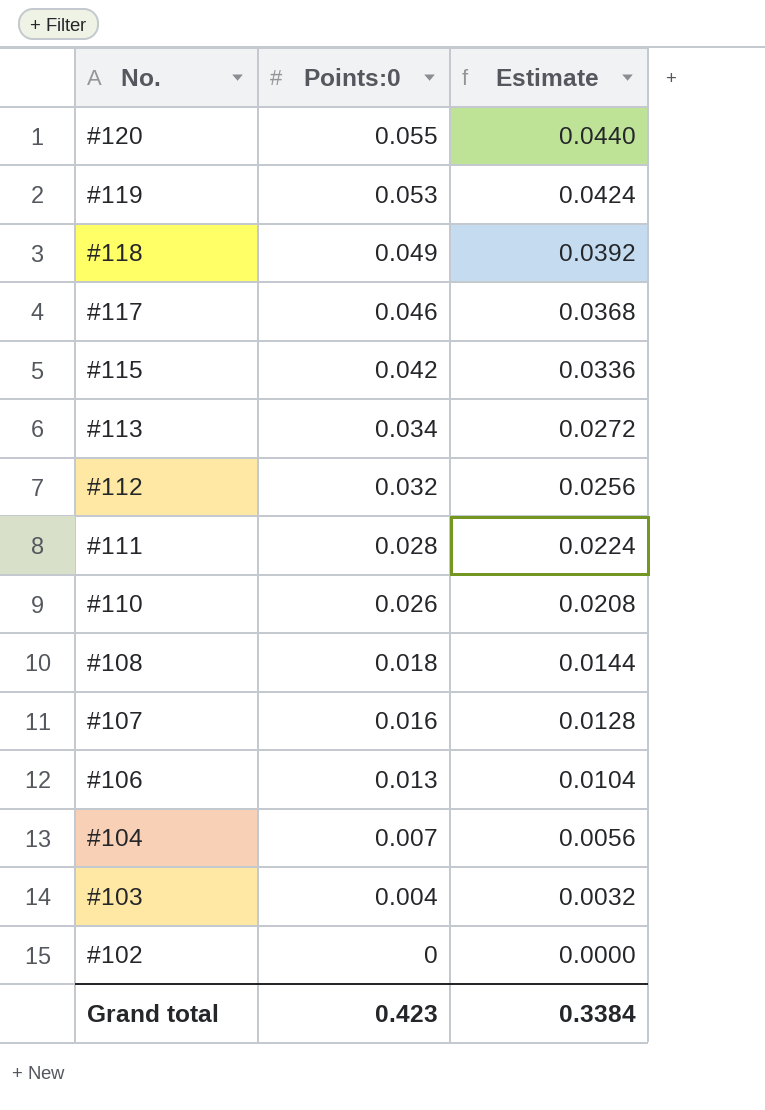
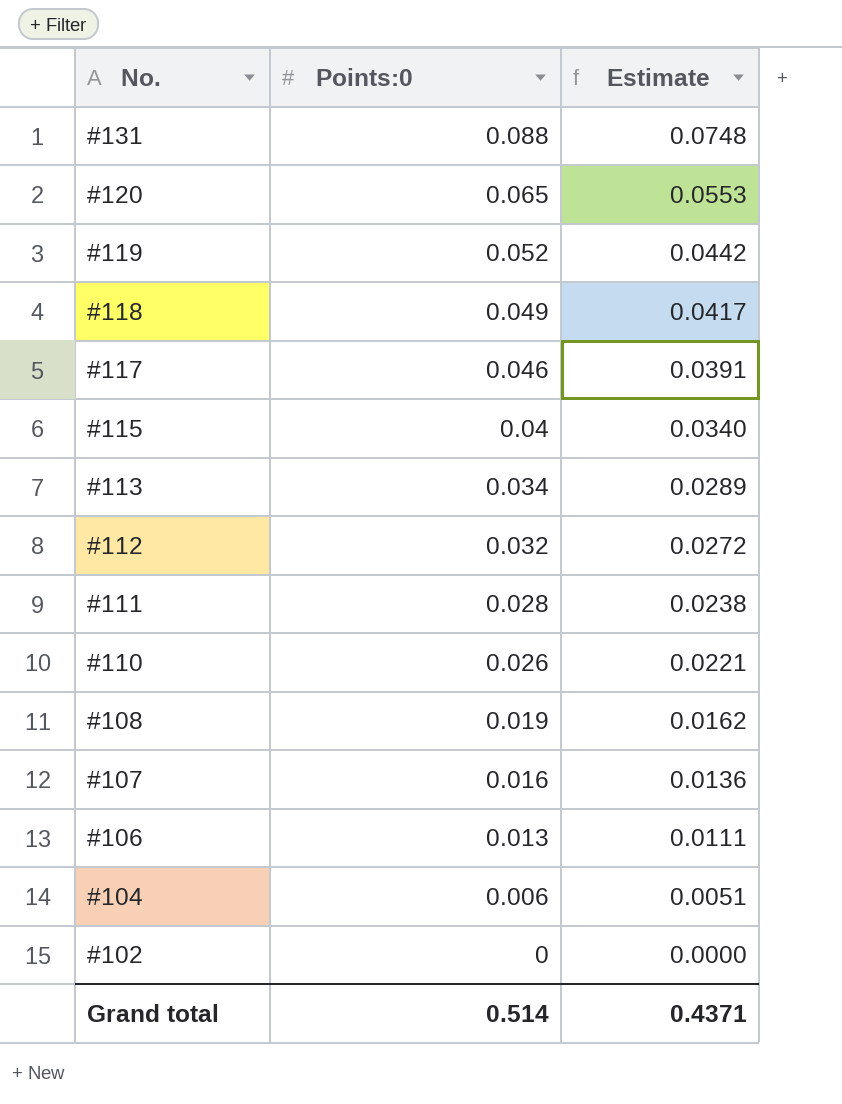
column Estimate | formula: [Points:0] * 0.8 -> [Points:0] * 0.85
row #103: 0.004 | 0.0032 -> none
row #131: none -> 0.088 | 0.0748
#120 | Points:0: 0.055 -> 0.065
#119 | Points:0: 0.053 -> 0.052
#115 | Points:0: 0.042 -> 0.04
#108 | Points:0: 0.018 -> 0.019
#104 | Points:0: 0.007 -> 0.006
Grand total | Points:0: 0.423 -> 0.514
Grand total | Estimate: 0.3384 -> 0.4371

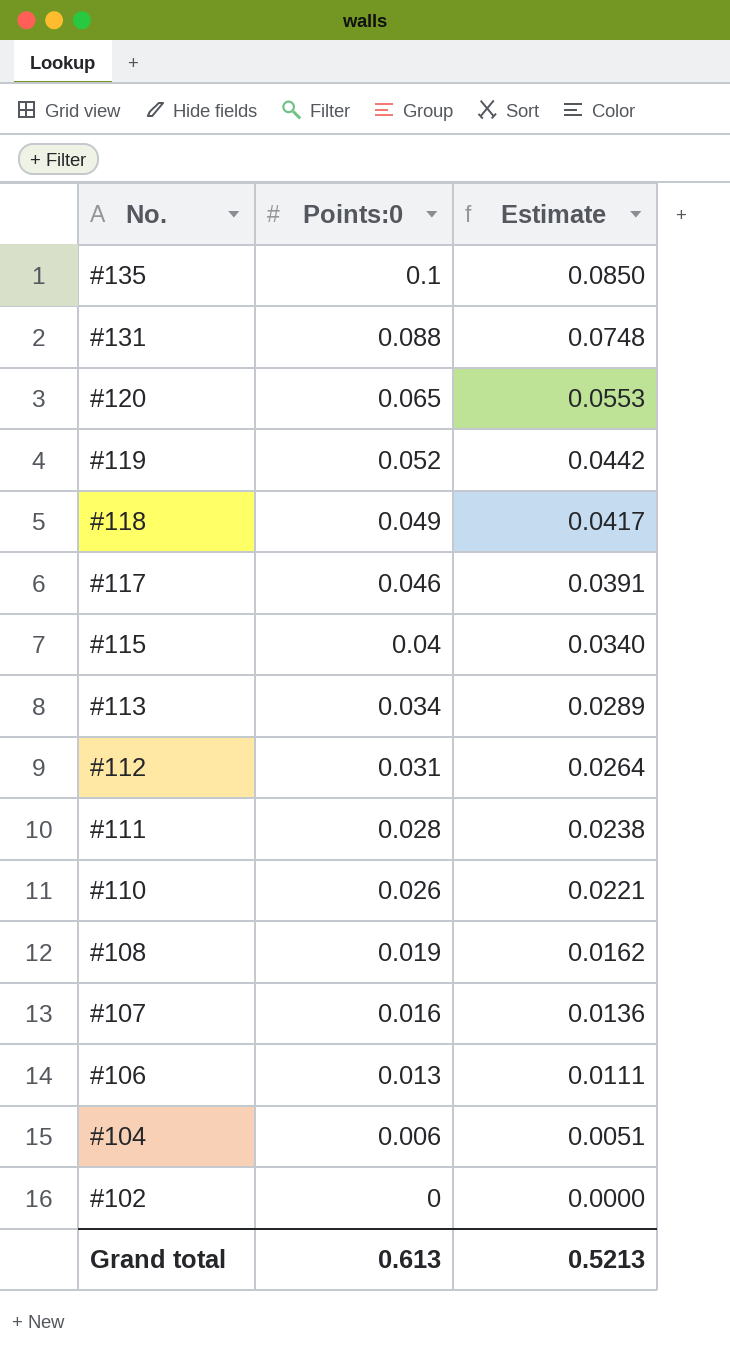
row #135: none -> 0.1 | 0.0850
#112 | Points:0: 0.032 -> 0.031
#112 | Estimate: 0.0272 -> 0.0264
Grand total | Points:0: 0.514 -> 0.613
Grand total | Estimate: 0.4371 -> 0.5213

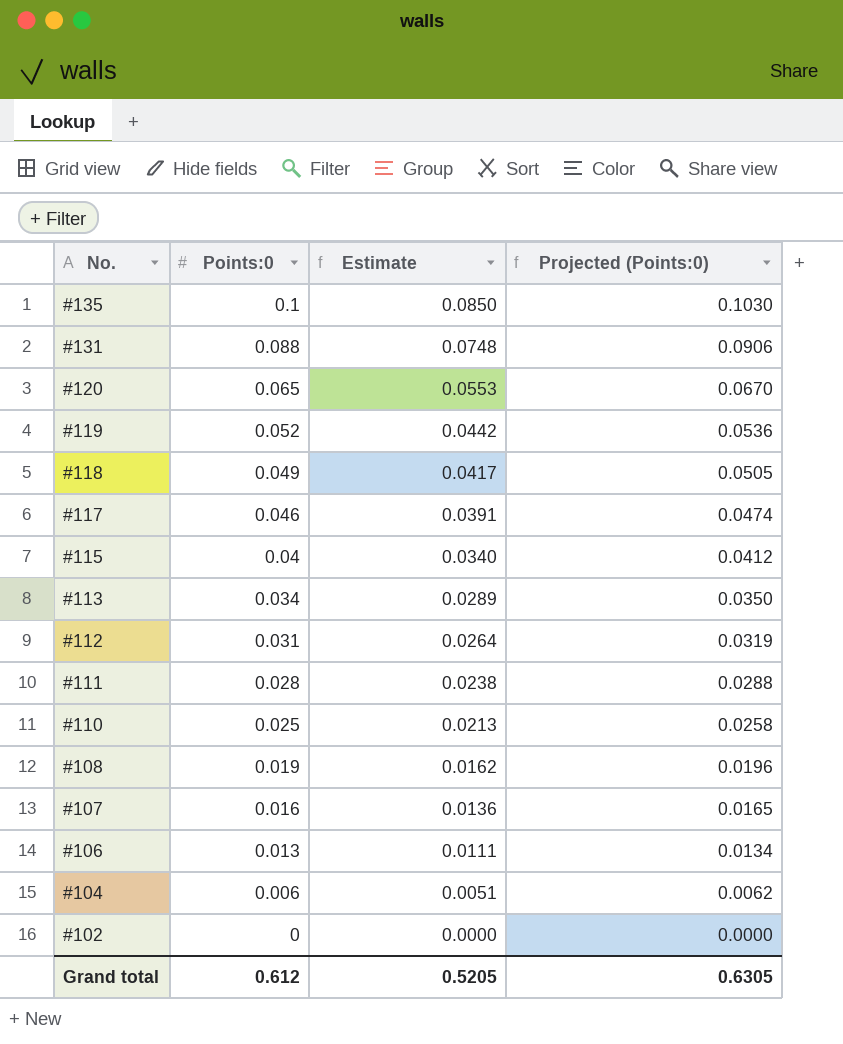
column Projected (Points:0) | formula: none -> [Points:0] * 1.03
#110 | Points:0: 0.026 -> 0.025
#110 | Estimate: 0.0221 -> 0.0213
Grand total | Points:0: 0.613 -> 0.612
Grand total | Estimate: 0.5213 -> 0.5205

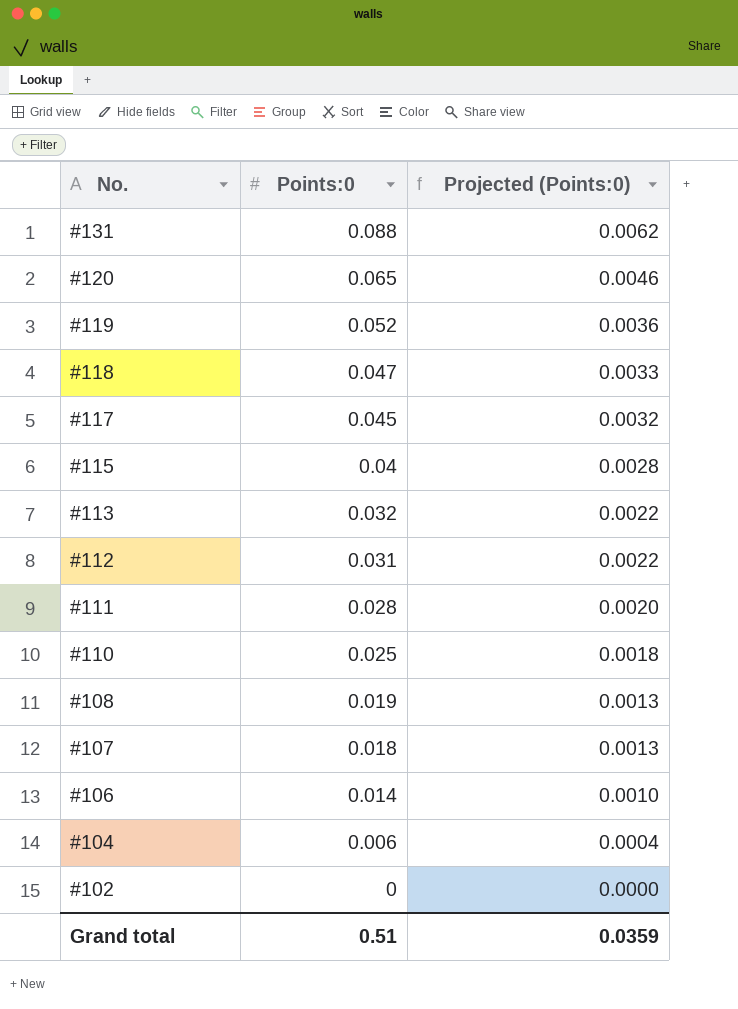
column Estimate | formula: [Points:0] * 0.85 -> none
column Projected (Points:0) | formula: [Points:0] * 1.03 -> [Points:0] * 0.07
row #135: 0.1 | 0.0850 | 0.1030 -> none
#118 | Points:0: 0.049 -> 0.047
#117 | Points:0: 0.046 -> 0.045
#113 | Points:0: 0.034 -> 0.032
#107 | Points:0: 0.016 -> 0.018
#106 | Points:0: 0.013 -> 0.014
Grand total | Points:0: 0.612 -> 0.51
Grand total | Projected (Points:0): 0.6305 -> 0.0359

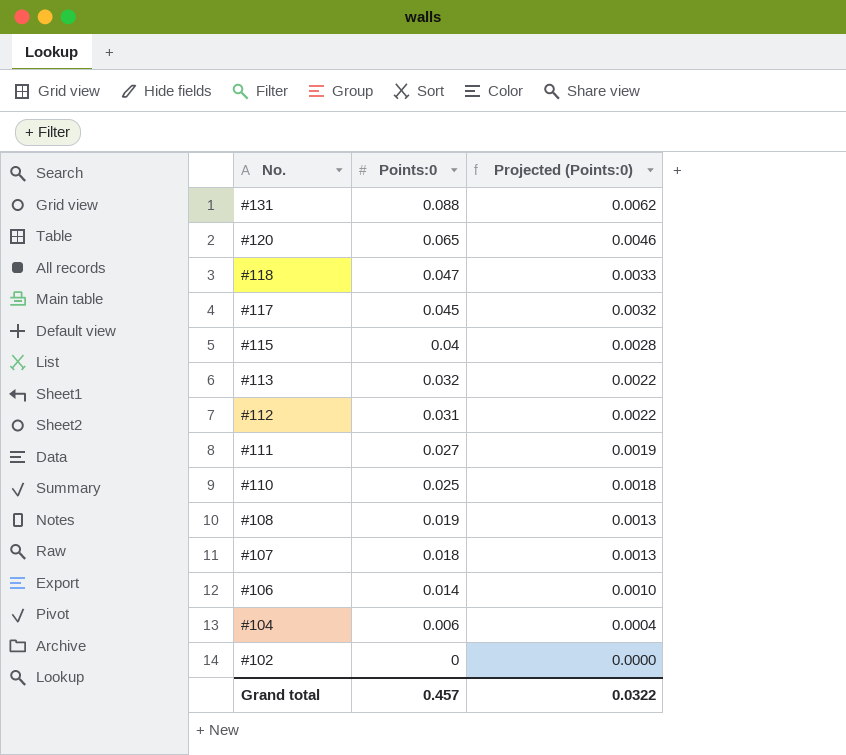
row #119: 0.052 | 0.0036 -> none
#111 | Points:0: 0.028 -> 0.027
#111 | Projected (Points:0): 0.0020 -> 0.0019
Grand total | Points:0: 0.51 -> 0.457
Grand total | Projected (Points:0): 0.0359 -> 0.0322

